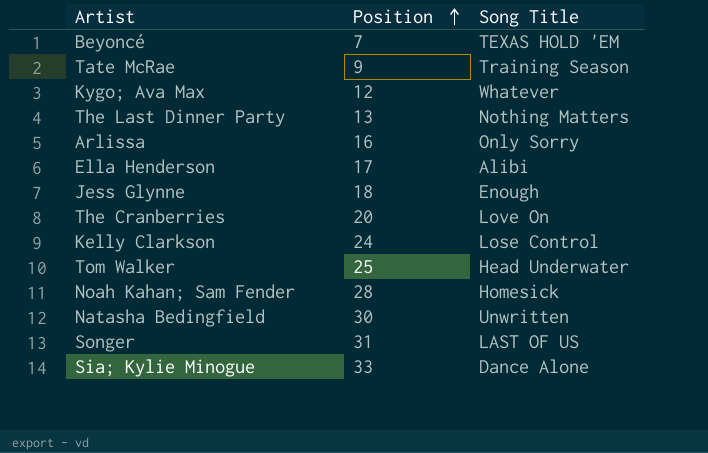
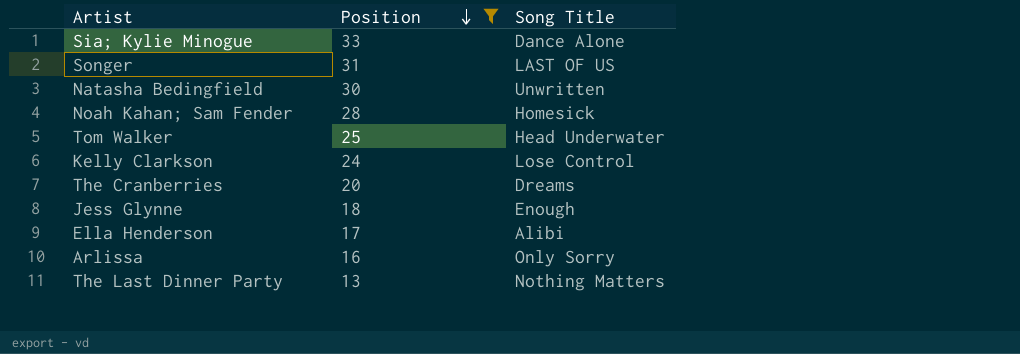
filter: none -> Position >= 13
row order: Position ascending -> Position descending
The Cranberries | Song Title: Love On -> Dreams

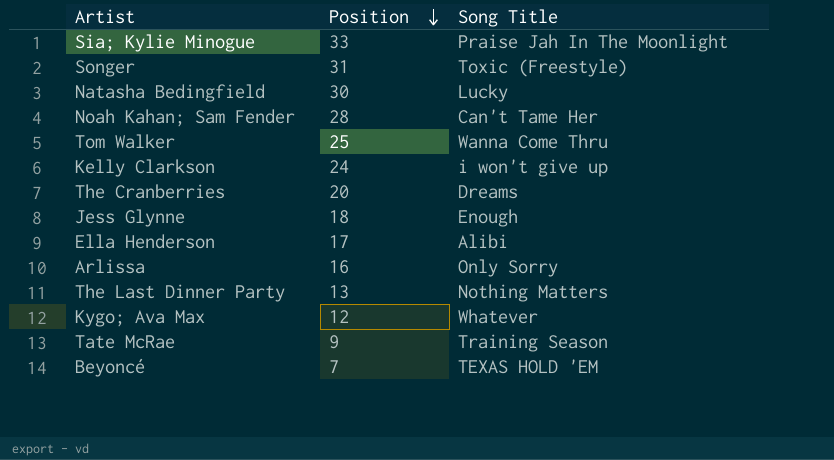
filter: Position >= 13 -> none
Sia; Kylie Minogue | Song Title: Dance Alone -> Praise Jah In The Moonlight
Songer | Song Title: LAST OF US -> Toxic (Freestyle)
Natasha Bedingfield | Song Title: Unwritten -> Lucky
Noah Kahan; Sam Fender | Song Title: Homesick -> Can't Tame Her
Tom Walker | Song Title: Head Underwater -> Wanna Come Thru
Kelly Clarkson | Song Title: Lose Control -> i won't give up

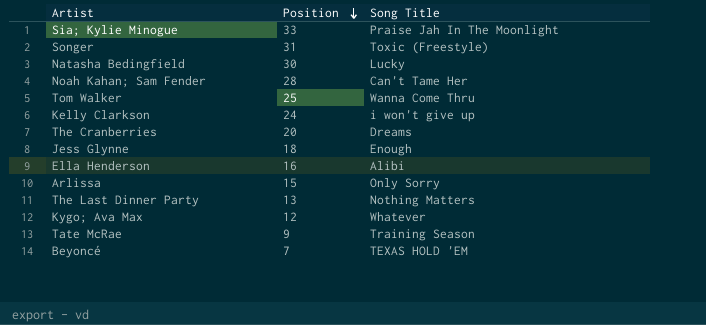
Ella Henderson | Position: 17 -> 16
Arlissa | Position: 16 -> 15

